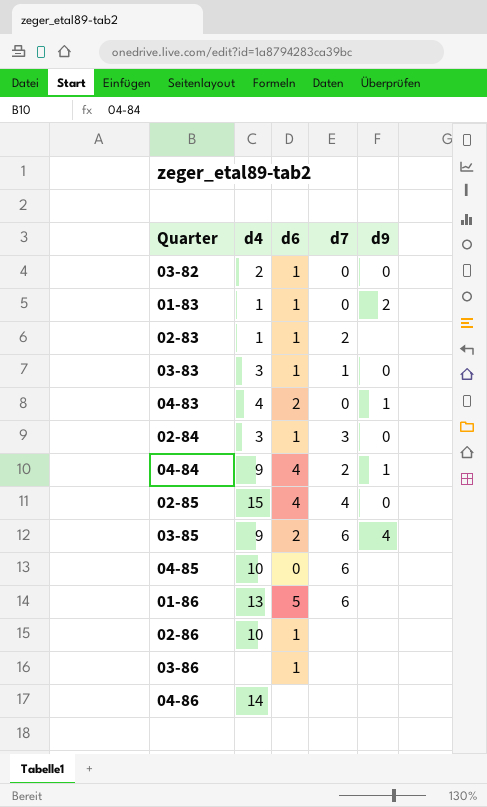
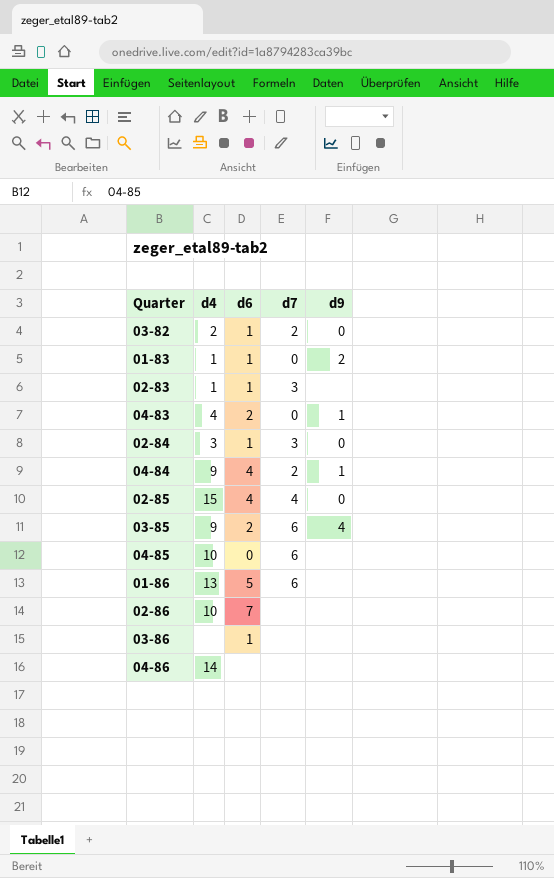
row 03-83: 3 | 1 | 1 | 0 -> none
03-82 | d7: 0 -> 2
02-83 | d7: 2 -> 3
02-86 | d6: 1 -> 7

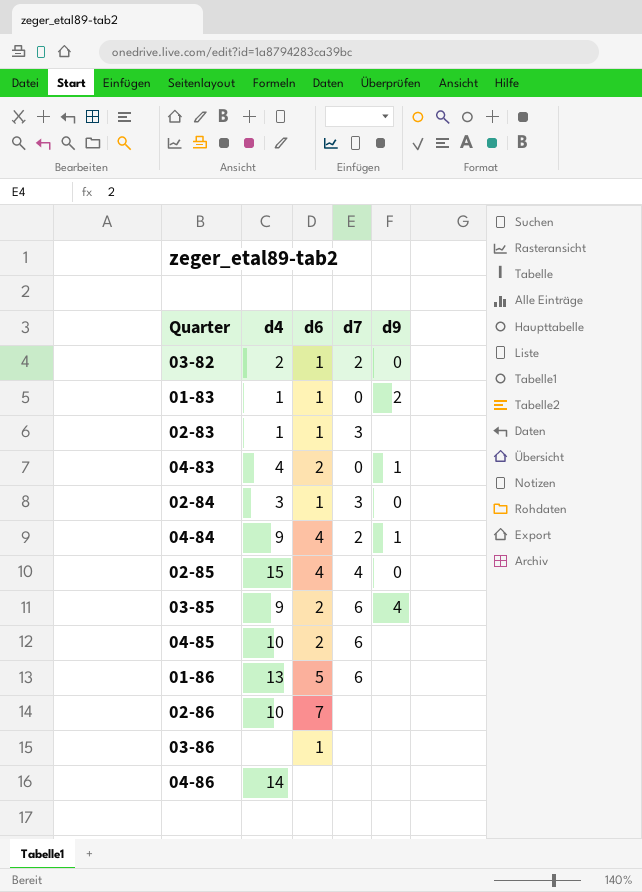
04-85 | d6: 0 -> 2

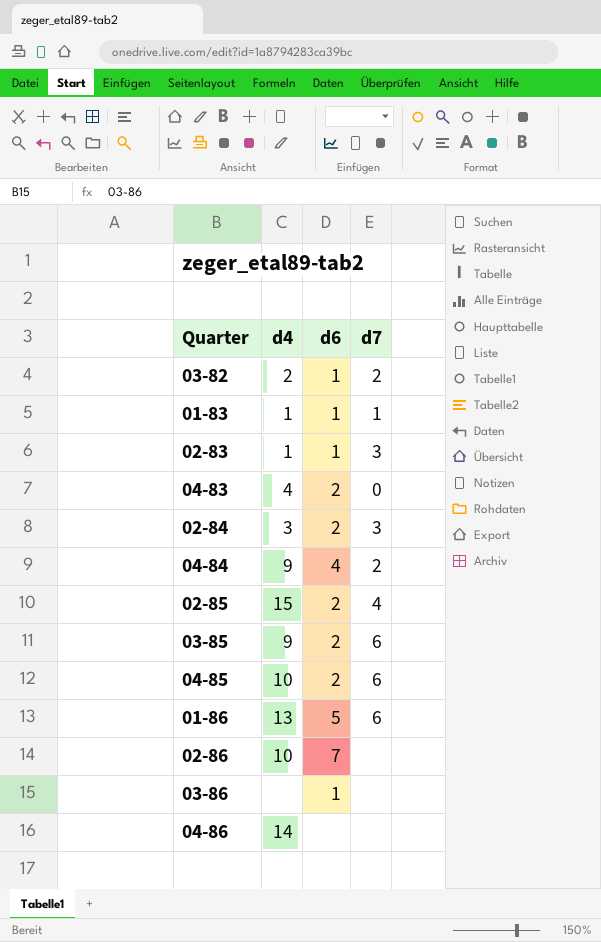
column d9 | position: 5 -> none
01-83 | d7: 0 -> 1
02-84 | d6: 1 -> 2
02-85 | d6: 4 -> 2

